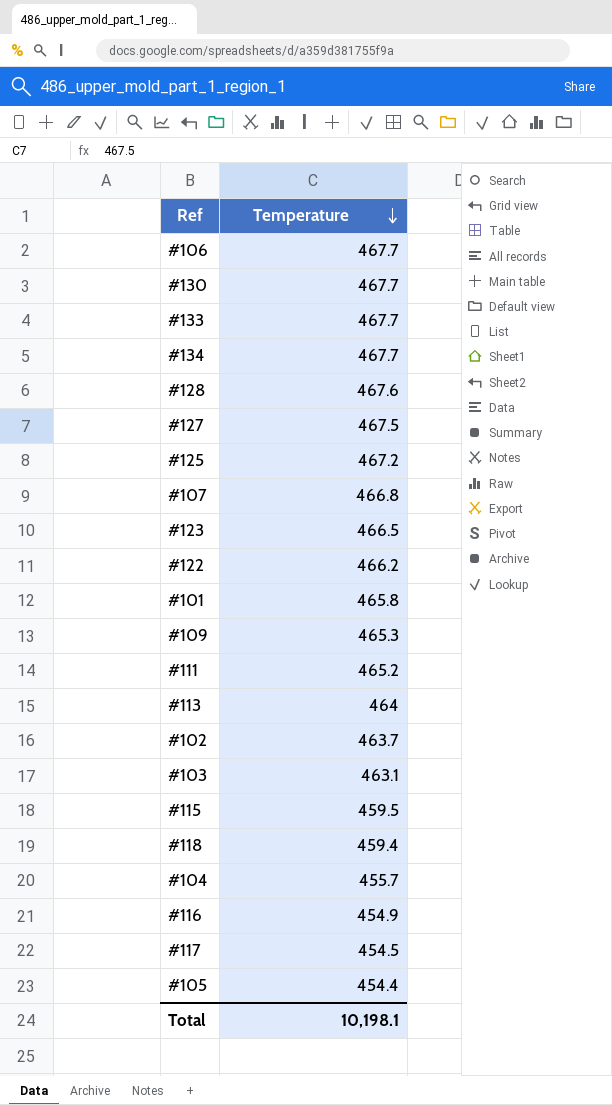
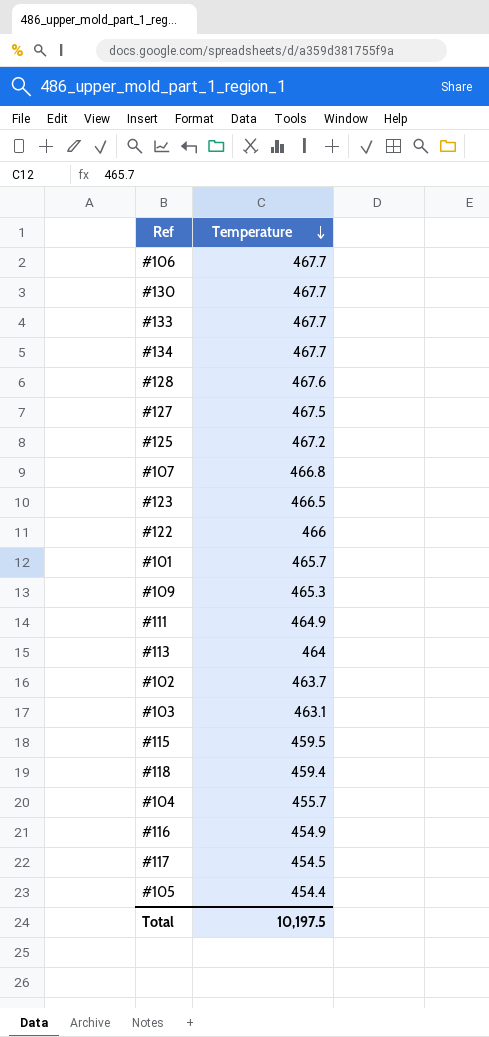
#122 | Temperature: 466.2 -> 466
#101 | Temperature: 465.8 -> 465.7
#111 | Temperature: 465.2 -> 464.9
Total | Temperature: 10,198.1 -> 10,197.5

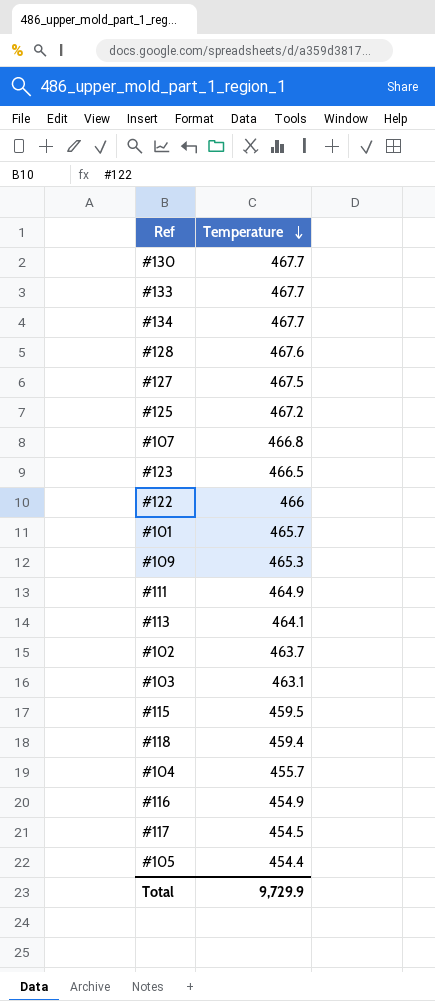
row #106: 467.7 -> none
#113 | Temperature: 464 -> 464.1
Total | Temperature: 10,197.5 -> 9,729.9

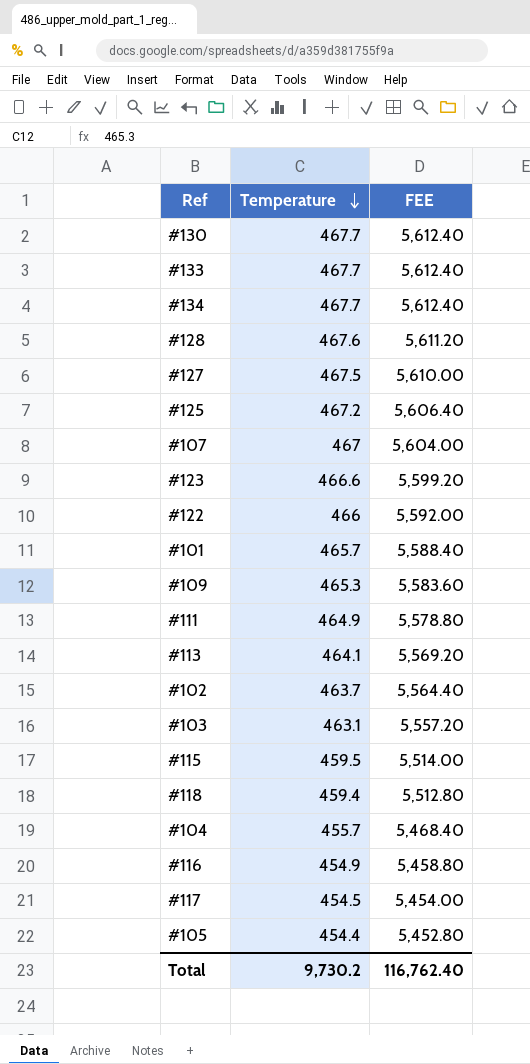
column FEE | formula: none -> [Temperature] * 12
#107 | Temperature: 466.8 -> 467
#123 | Temperature: 466.5 -> 466.6
Total | Temperature: 9,729.9 -> 9,730.2

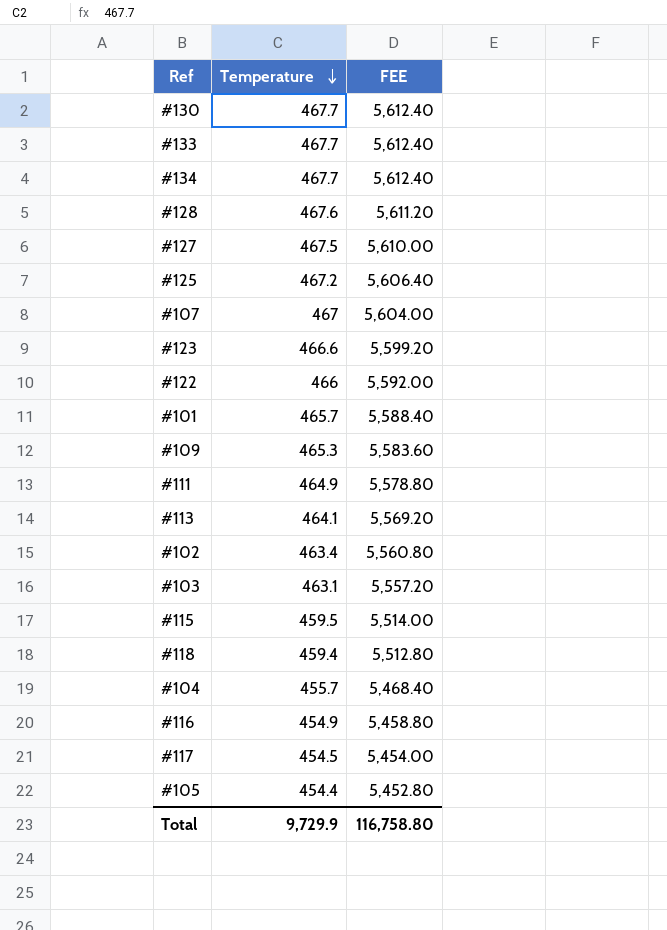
#102 | Temperature: 463.7 -> 463.4
#102 | FEE: 5,564.40 -> 5,560.80
Total | Temperature: 9,730.2 -> 9,729.9
Total | FEE: 116,762.40 -> 116,758.80

